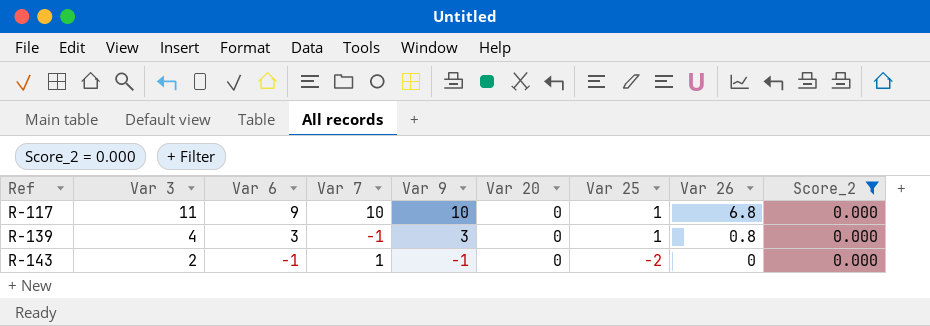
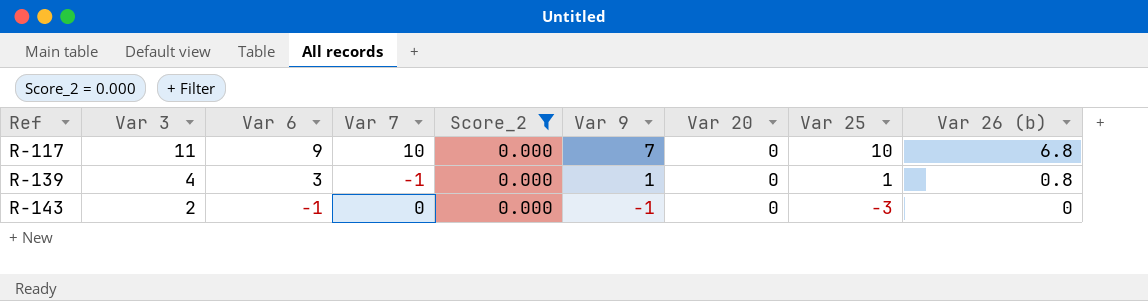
column Score_2 | position: 9 -> 5
column name: Var 26 -> Var 26 (b)
R-117 | Var 9: 10 -> 7
R-117 | Var 25: 1 -> 10
R-139 | Var 9: 3 -> 1
R-143 | Var 7: 1 -> 0
R-143 | Var 25: -2 -> -3

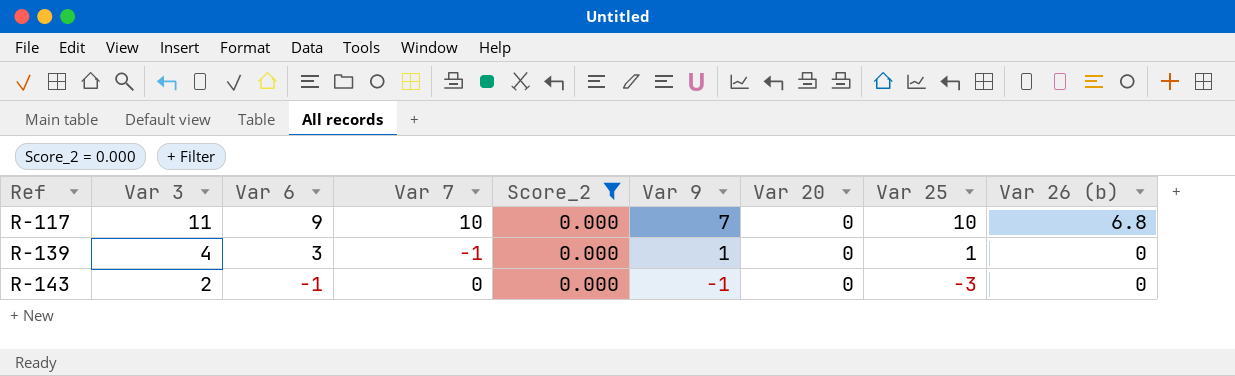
R-139 | Var 26 (b): 0.8 -> 0

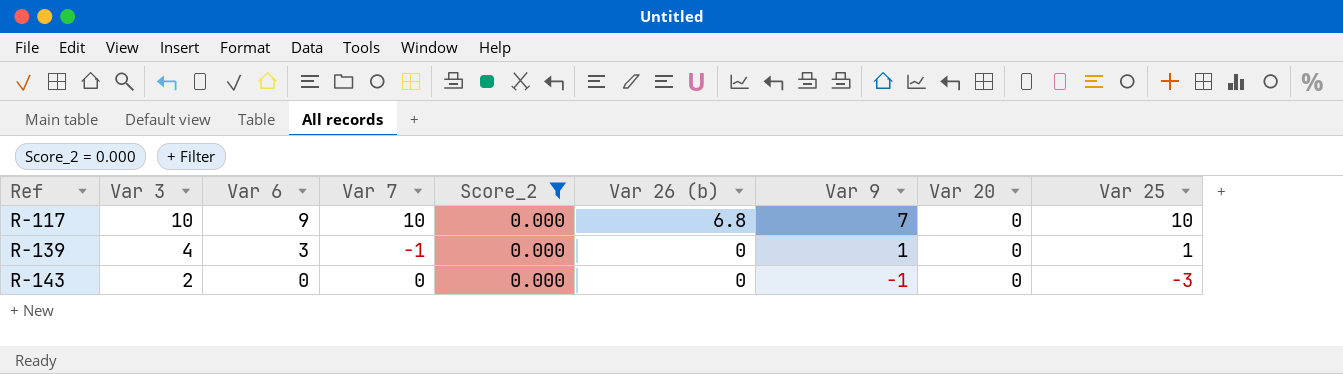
column Var 26 (b) | position: 9 -> 6
R-117 | Var 3: 11 -> 10
R-143 | Var 6: -1 -> 0

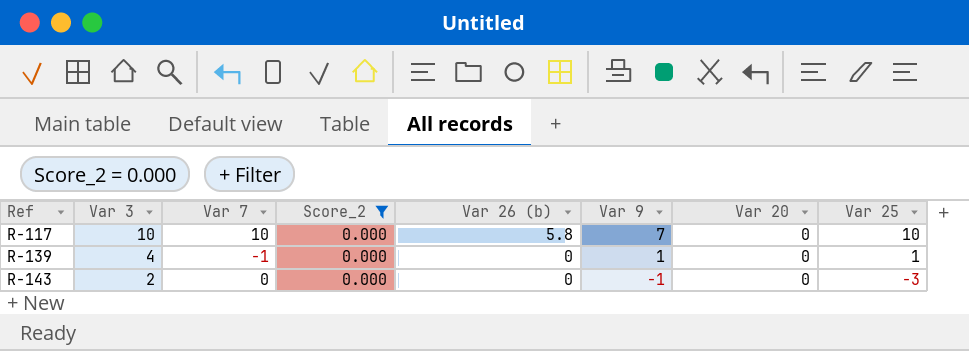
column Var 6 | position: 3 -> none
R-117 | Var 26 (b): 6.8 -> 5.8

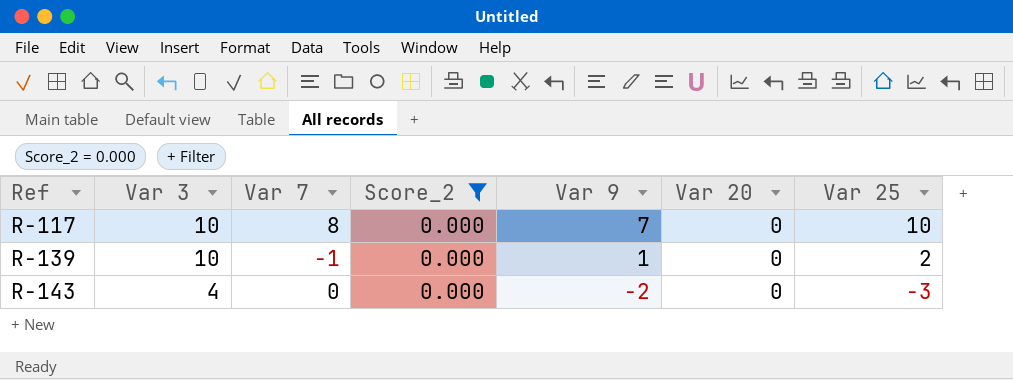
column Var 26 (b) | position: 5 -> none
R-117 | Var 7: 10 -> 8
R-139 | Var 3: 4 -> 10
R-139 | Var 25: 1 -> 2
R-143 | Var 3: 2 -> 4
R-143 | Var 9: -1 -> -2

